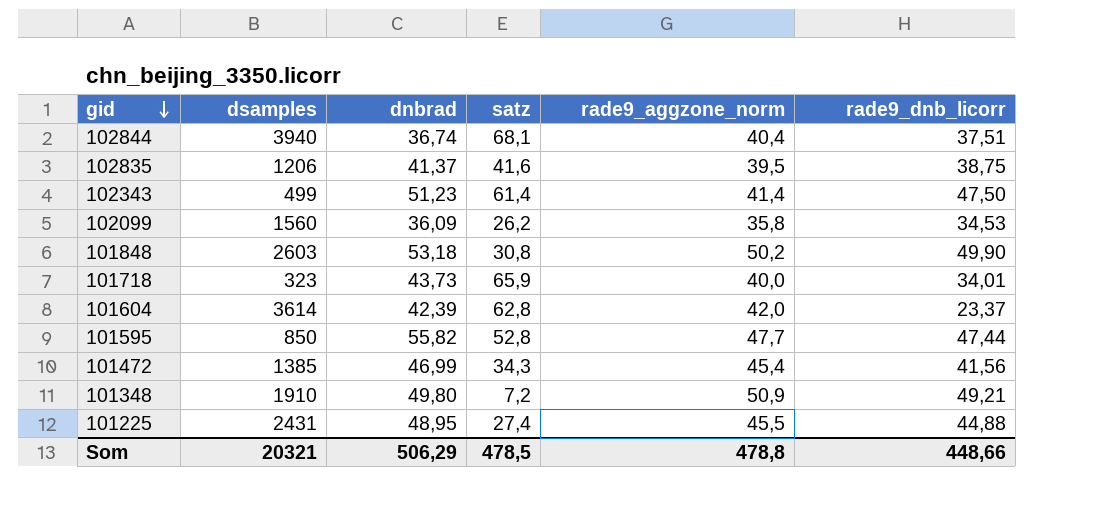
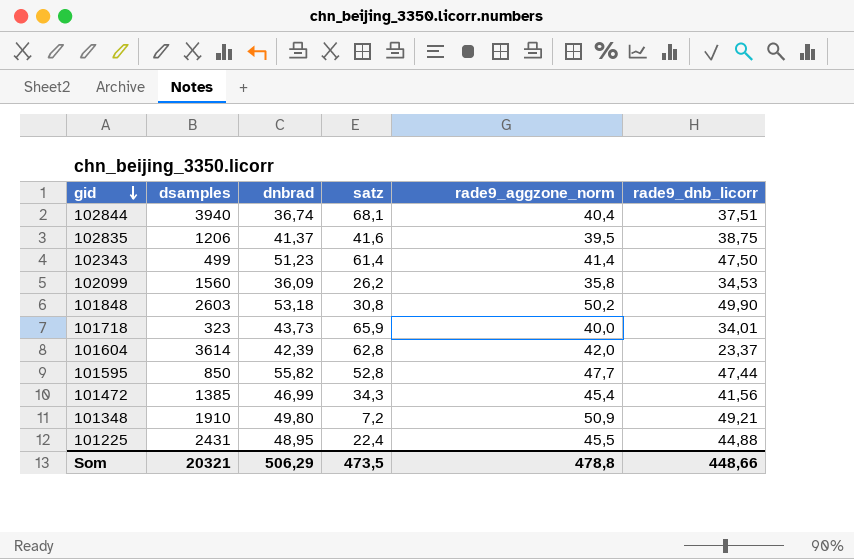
101225 | satz: 27,4 -> 22,4
Som | satz: 478,5 -> 473,5

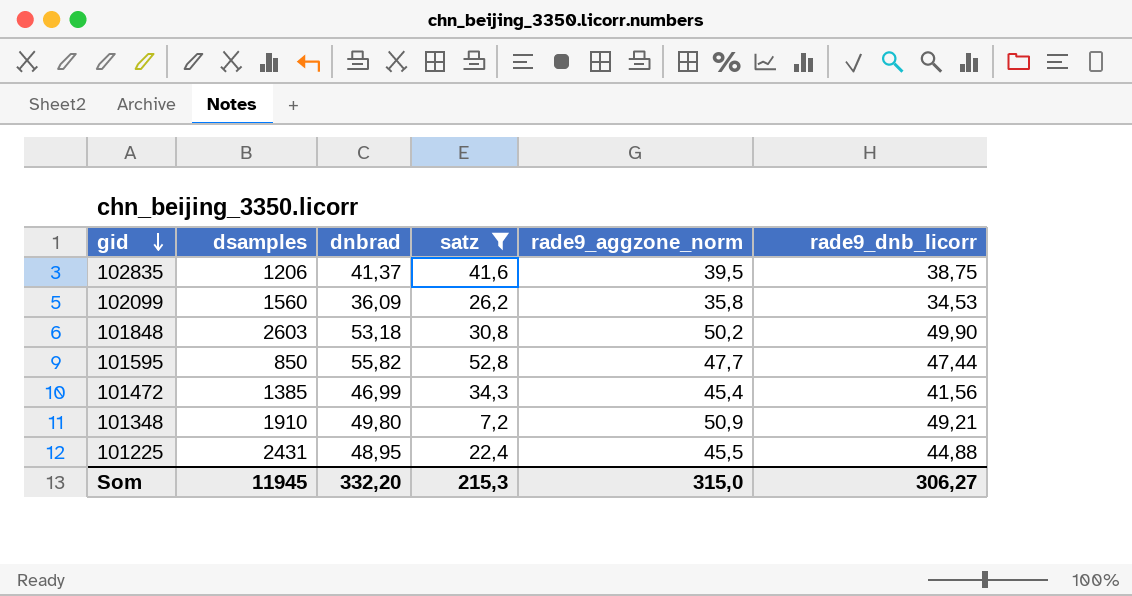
filter: none -> satz <= 52,8
Som | dsamples: 20321 -> 11945
Som | dnbrad: 506,29 -> 332,20
Som | satz: 473,5 -> 215,3
Som | rade9_aggzone_norm: 478,8 -> 315,0
Som | rade9_dnb_licorr: 448,66 -> 306,27

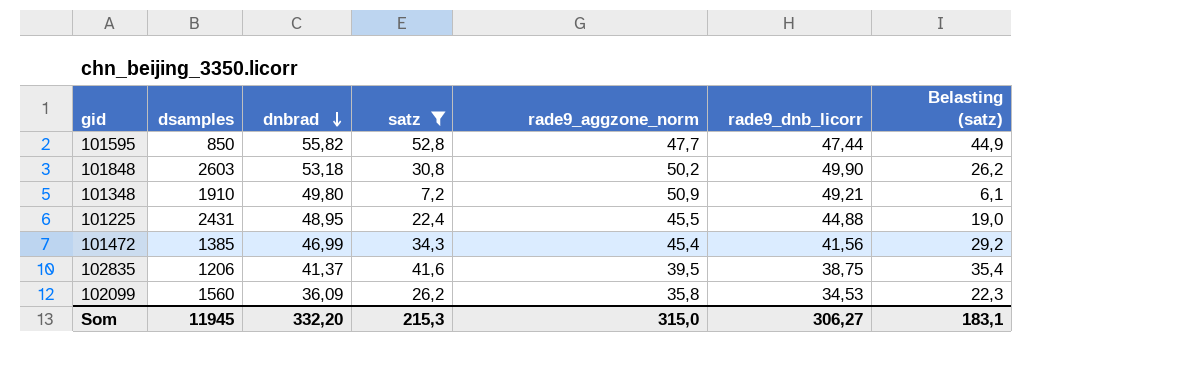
row order: gid descending -> dnbrad descending
column Belasting (satz) | formula: none -> [satz] * 0,85

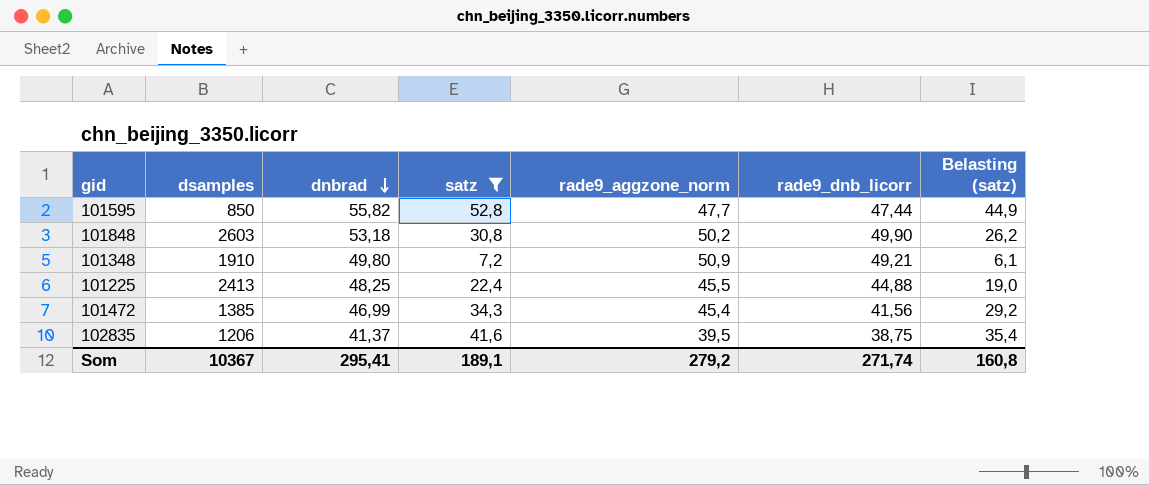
row 102099: 1560 | 36,09 | 26,2 | 35,8 | 34,53 | 22,3 -> none
101225 | dsamples: 2431 -> 2413
101225 | dnbrad: 48,95 -> 48,25
Som | dsamples: 11945 -> 10367
Som | dnbrad: 332,20 -> 295,41
Som | satz: 215,3 -> 189,1
Som | rade9_aggzone_norm: 315,0 -> 279,2
Som | rade9_dnb_licorr: 306,27 -> 271,74
Som | Belasting (satz): 183,1 -> 160,8

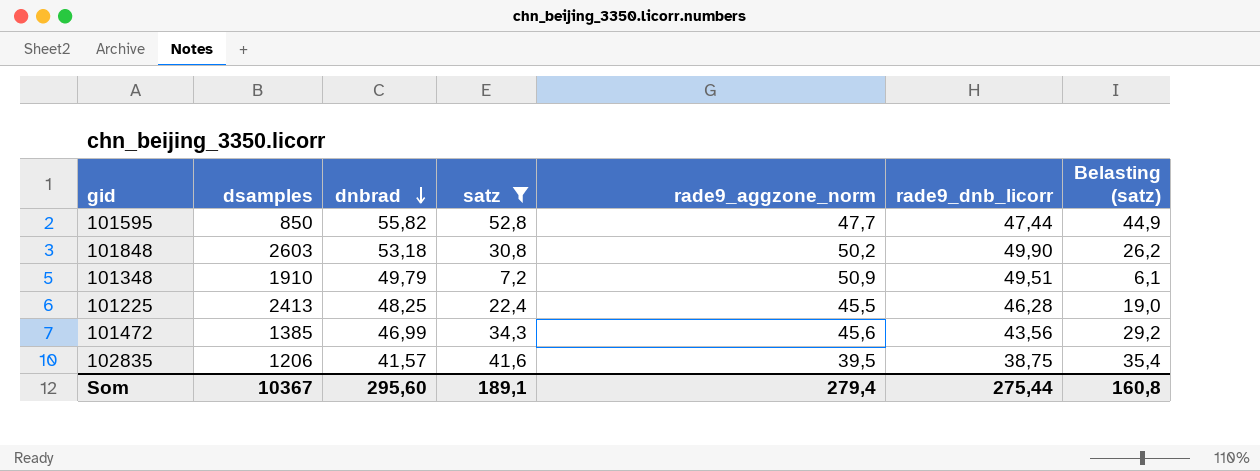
101348 | dnbrad: 49,80 -> 49,79
101348 | rade9_dnb_licorr: 49,21 -> 49,51
101225 | rade9_dnb_licorr: 44,88 -> 46,28
101472 | rade9_aggzone_norm: 45,4 -> 45,6
101472 | rade9_dnb_licorr: 41,56 -> 43,56
102835 | dnbrad: 41,37 -> 41,57
Som | dnbrad: 295,41 -> 295,60
Som | rade9_aggzone_norm: 279,2 -> 279,4
Som | rade9_dnb_licorr: 271,74 -> 275,44

